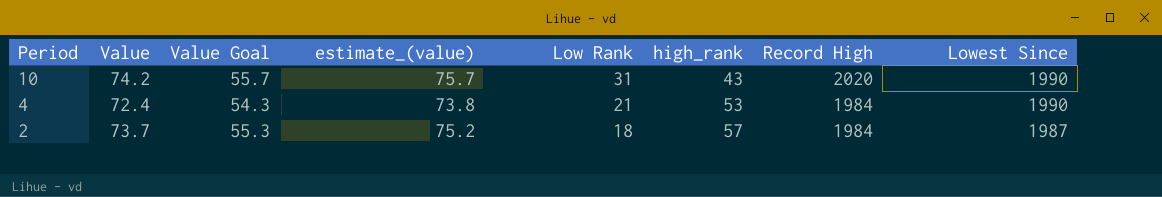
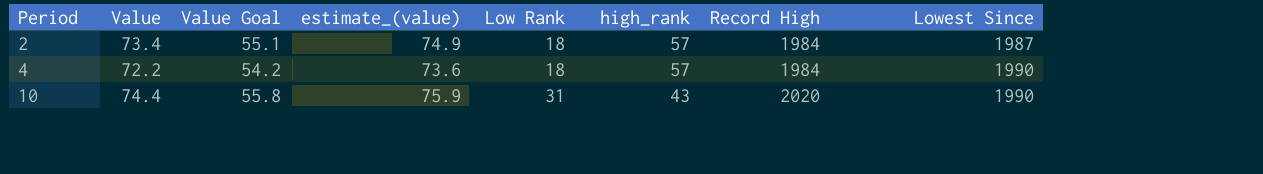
row order: Period descending -> Period ascending
2 | Value: 73.7 -> 73.4
2 | Value Goal: 55.3 -> 55.1
2 | estimate_(value): 75.2 -> 74.9
4 | Value: 72.4 -> 72.2
4 | Value Goal: 54.3 -> 54.2
4 | estimate_(value): 73.8 -> 73.6
4 | Low Rank: 21 -> 18
4 | high_rank: 53 -> 57
10 | Value: 74.2 -> 74.4
10 | Value Goal: 55.7 -> 55.8
10 | estimate_(value): 75.7 -> 75.9

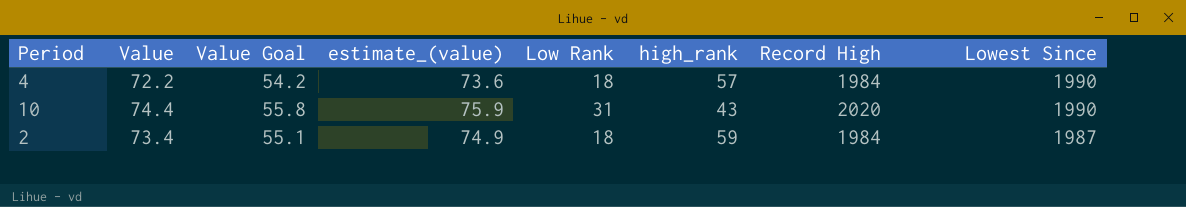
row order: Period ascending -> Lowest Since descending
2 | high_rank: 57 -> 59

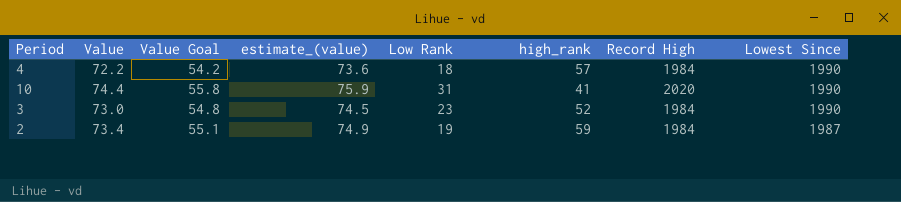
10 | high_rank: 43 -> 41
row 3: none -> 73.0 | 54.8 | 74.5 | 23 | 52 | 1984 | 1990
2 | Low Rank: 18 -> 19

